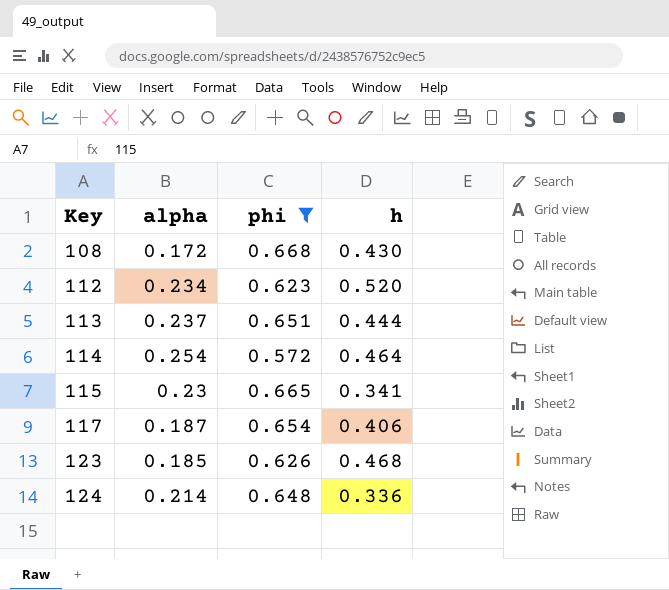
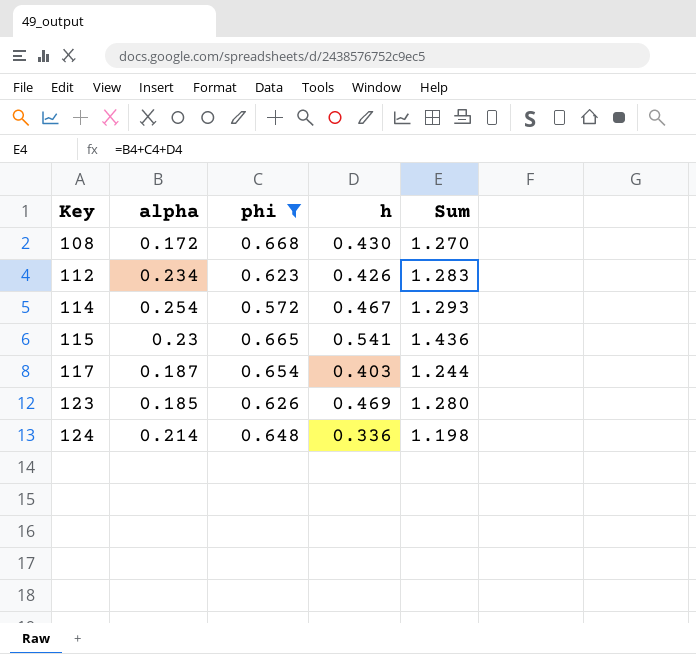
column Sum | formula: none -> [alpha] + [phi] + [h]
row 113: 0.237 | 0.651 | 0.444 -> none
112 | h: 0.520 -> 0.426
114 | h: 0.464 -> 0.467
115 | h: 0.341 -> 0.541
117 | h: 0.406 -> 0.403
123 | h: 0.468 -> 0.469

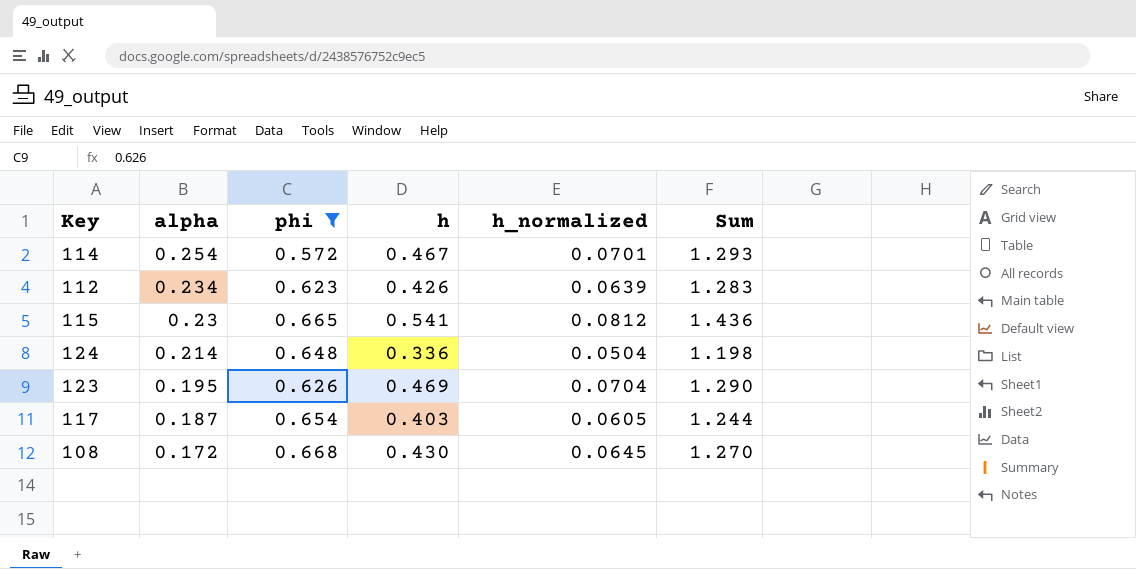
row order: Key ascending -> alpha descending
column h_normalized | formula: none -> [h] * 0.15
123 | alpha: 0.185 -> 0.195
123 | Sum: 1.280 -> 1.290

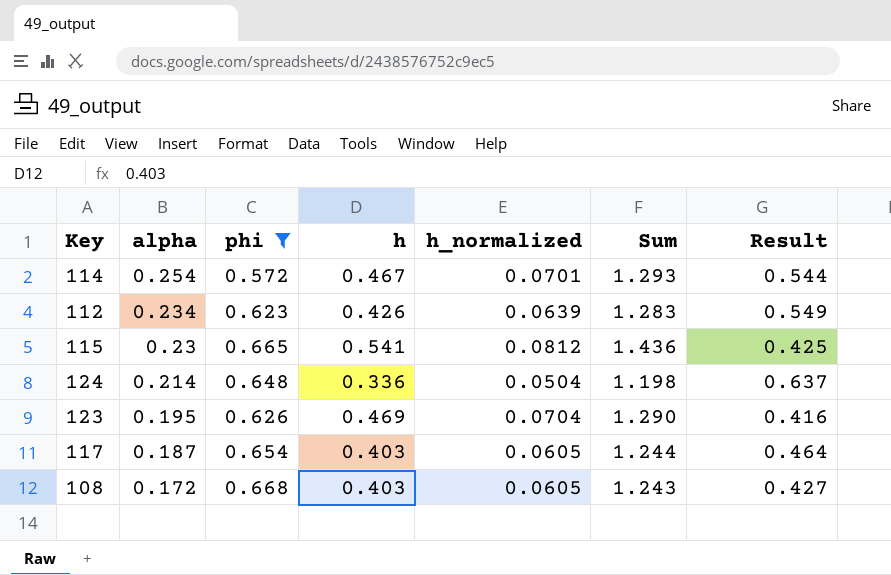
column Result | formula: none -> [alpha] / [h]
108 | h: 0.430 -> 0.403
108 | h_normalized: 0.0645 -> 0.0605
108 | Sum: 1.270 -> 1.243

